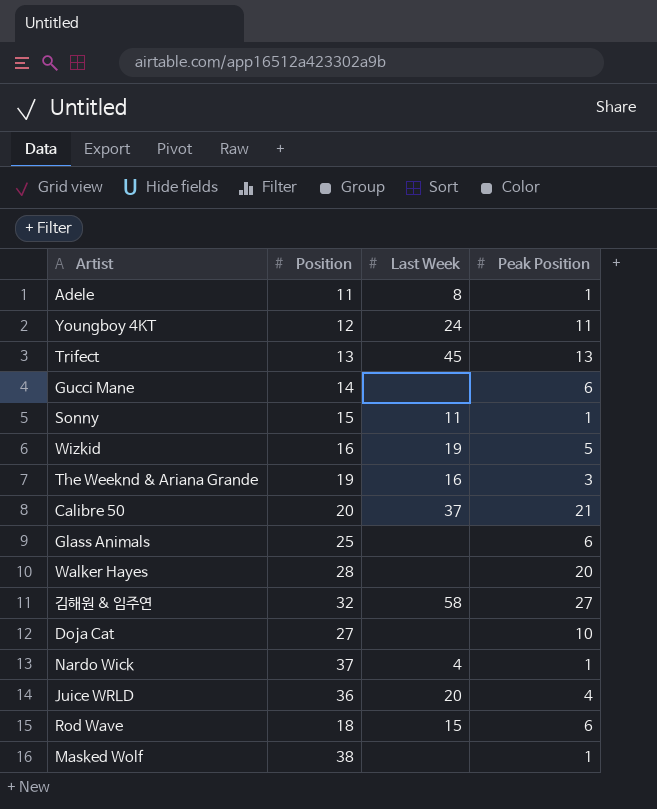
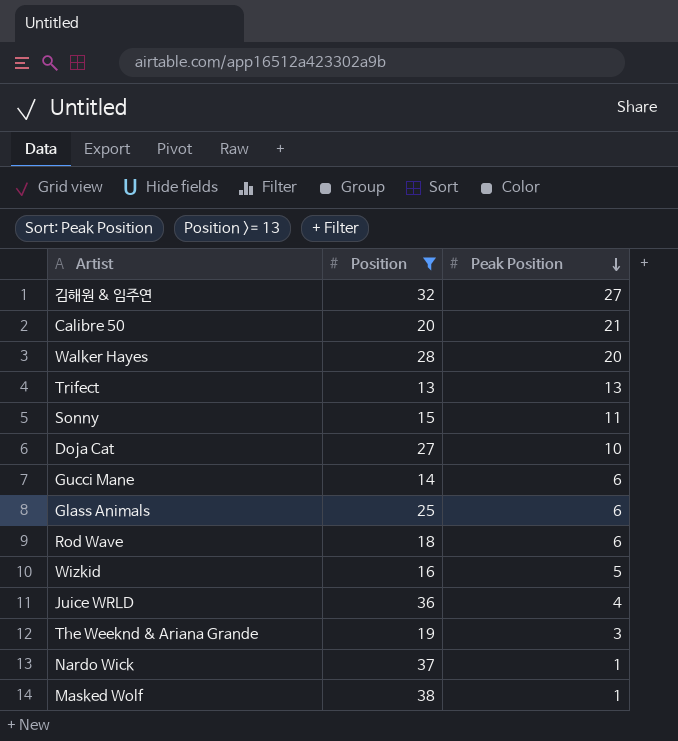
filter: none -> Position >= 13
row order: none -> Peak Position descending
column Last Week | position: 3 -> none
Sonny | Peak Position: 1 -> 11

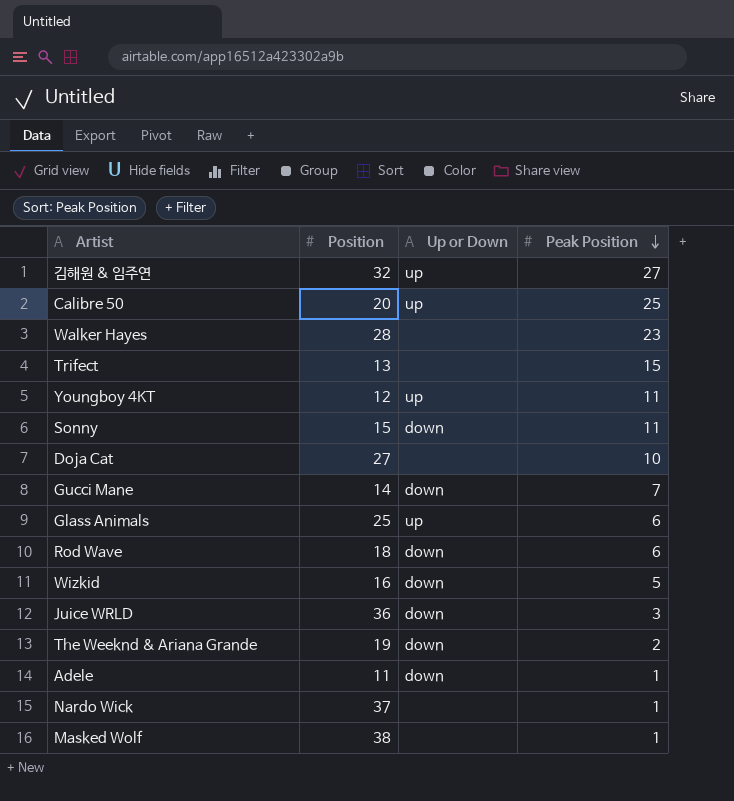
filter: Position >= 13 -> none
column Up or Down | position: none -> 3
Calibre 50 | Peak Position: 21 -> 25
Walker Hayes | Peak Position: 20 -> 23
Trifect | Peak Position: 13 -> 15
Gucci Mane | Peak Position: 6 -> 7
Juice WRLD | Peak Position: 4 -> 3
The Weeknd & Ariana Grande | Peak Position: 3 -> 2

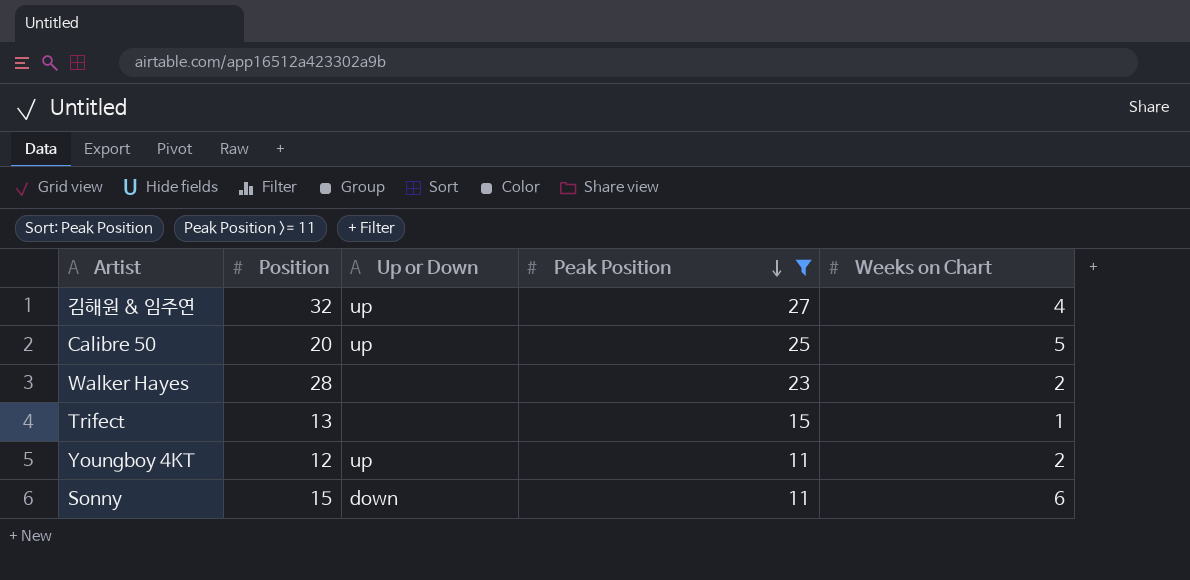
filter: none -> Peak Position >= 11
column Weeks on Chart | position: none -> 5

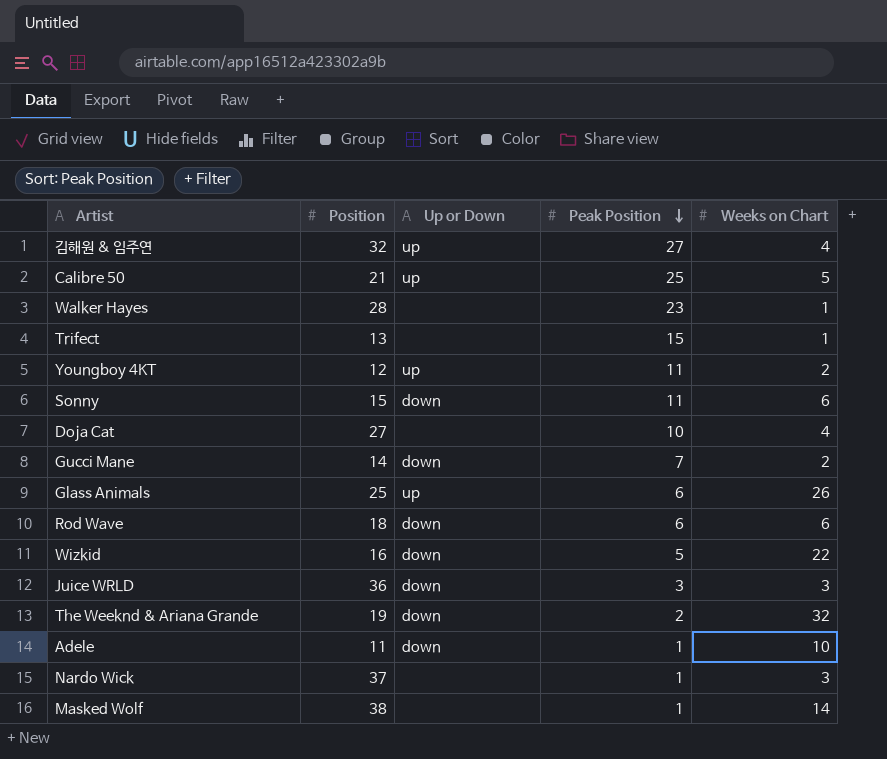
filter: Peak Position >= 11 -> none
Calibre 50 | Position: 20 -> 21
Walker Hayes | Weeks on Chart: 2 -> 1

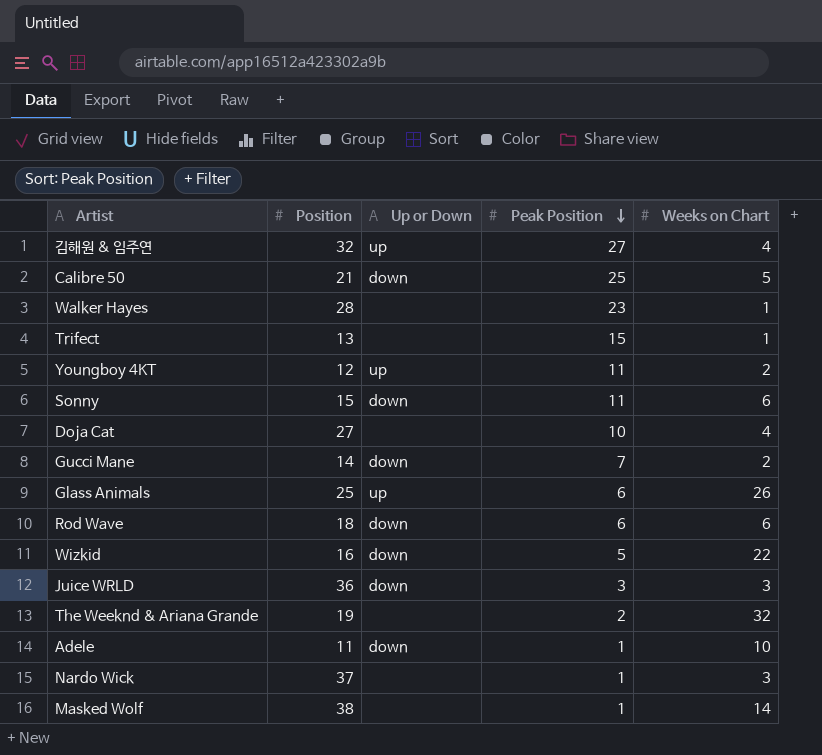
Calibre 50 | Up or Down: up -> down
The Weeknd & Ariana Grande | Up or Down: down -> none

